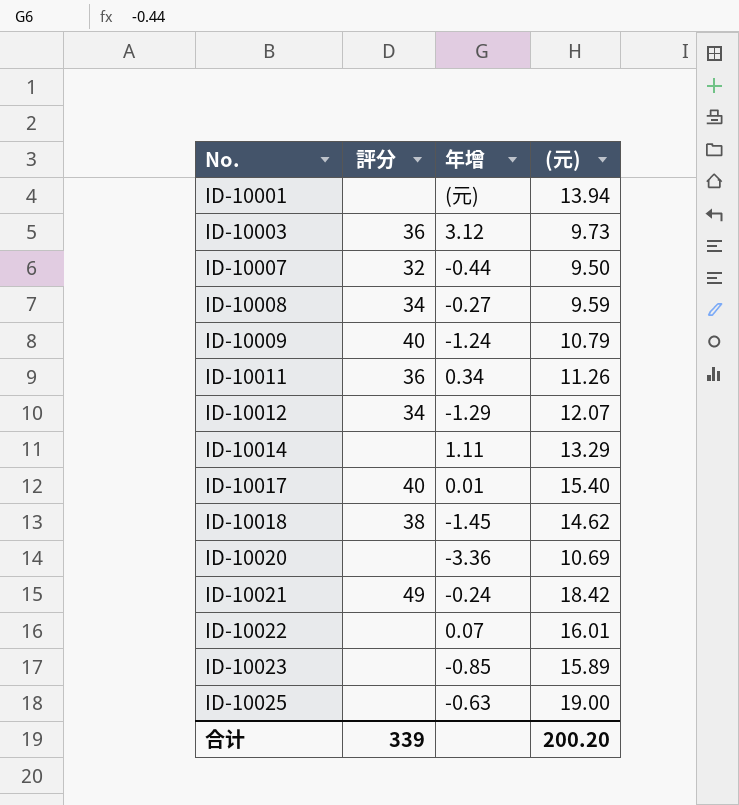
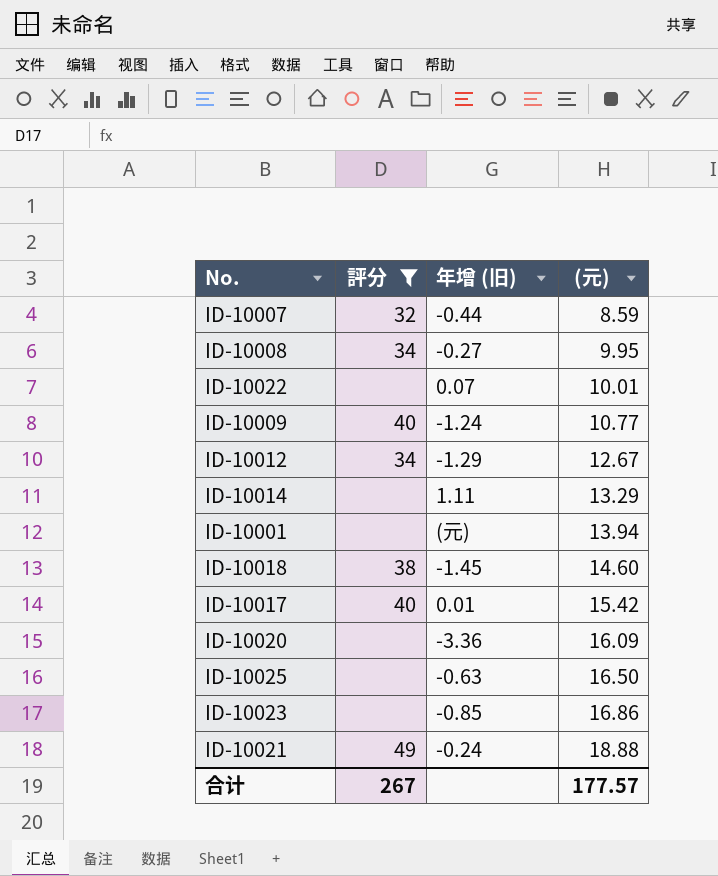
filter: none -> 評分 != 36
row order: No. ascending -> (元) ascending
column name: 年增 -> 年增 (旧)
ID-10007 | (元): 9.50 -> 8.59
ID-10008 | (元): 9.59 -> 9.95
ID-10022 | (元): 16.01 -> 10.01
ID-10009 | (元): 10.79 -> 10.77
ID-10012 | (元): 12.07 -> 12.67
ID-10018 | (元): 14.62 -> 14.60
ID-10017 | (元): 15.40 -> 15.42
ID-10020 | (元): 10.69 -> 16.09
ID-10025 | (元): 19.00 -> 16.50
ID-10023 | (元): 15.89 -> 16.86
ID-10021 | (元): 18.42 -> 18.88
合计 | 評分: 339 -> 267
合计 | (元): 200.20 -> 177.57

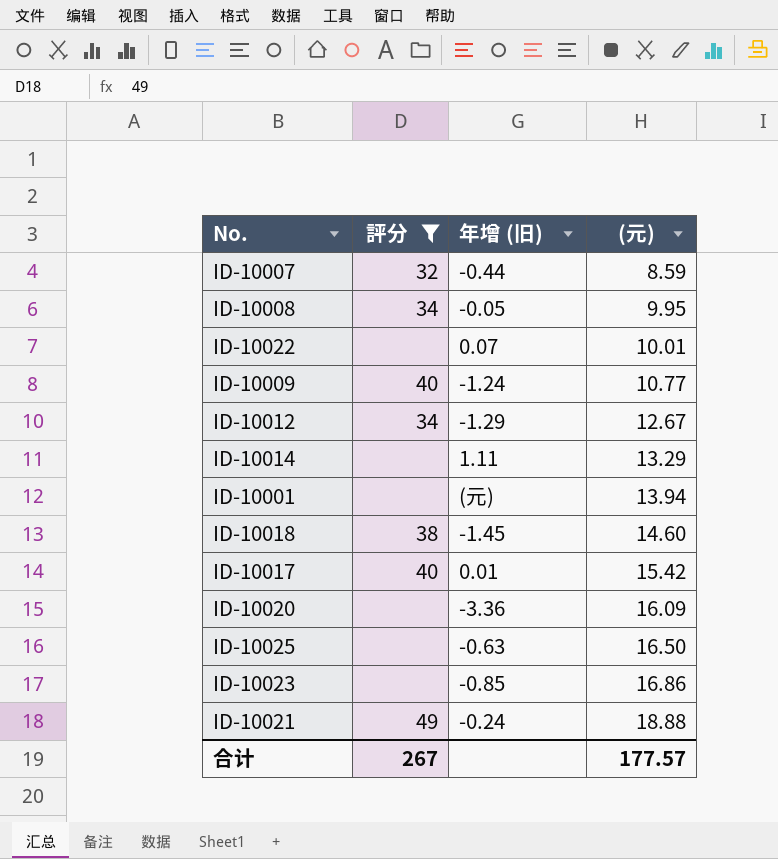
ID-10008 | 年增 (旧): -0.27 -> -0.05

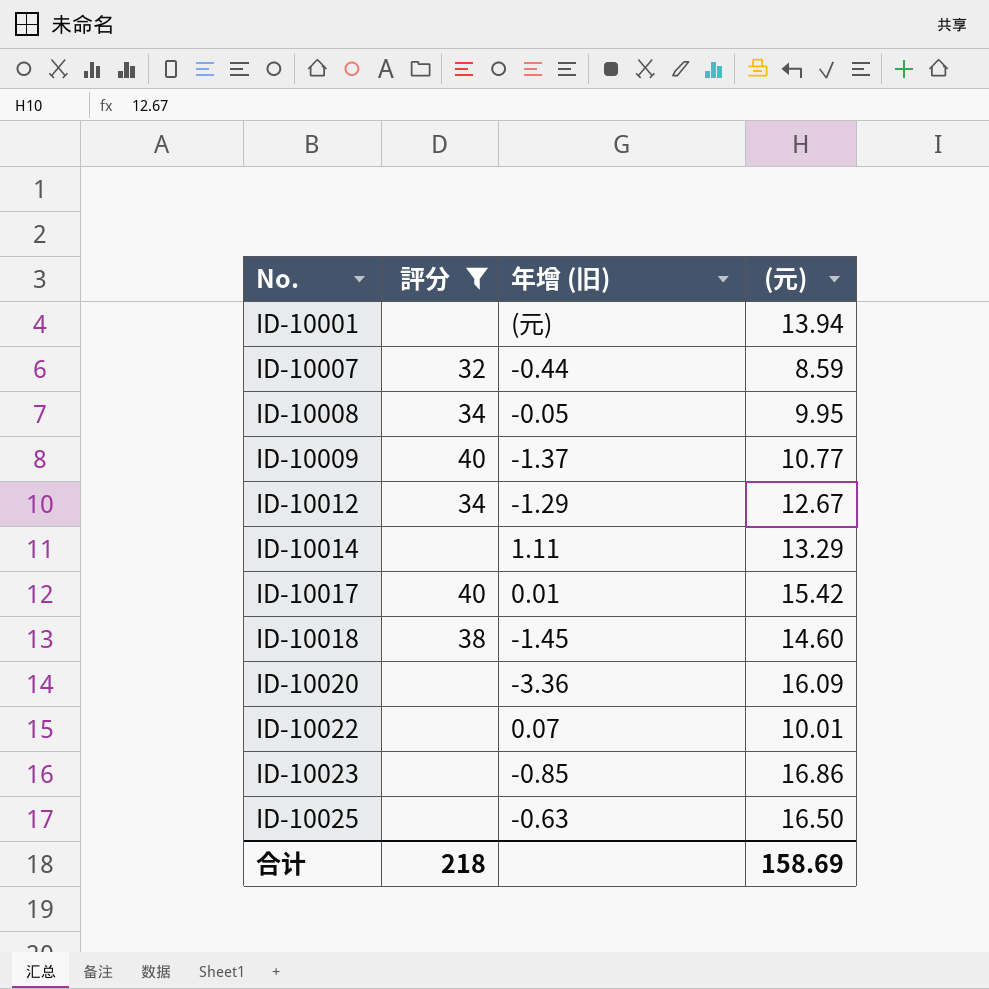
row order: (元) ascending -> No. ascending
row ID-10021: 49 | -0.24 | 18.88 -> none
ID-10009 | 年增 (旧): -1.24 -> -1.37
合计 | 評分: 267 -> 218
合计 | (元): 177.57 -> 158.69

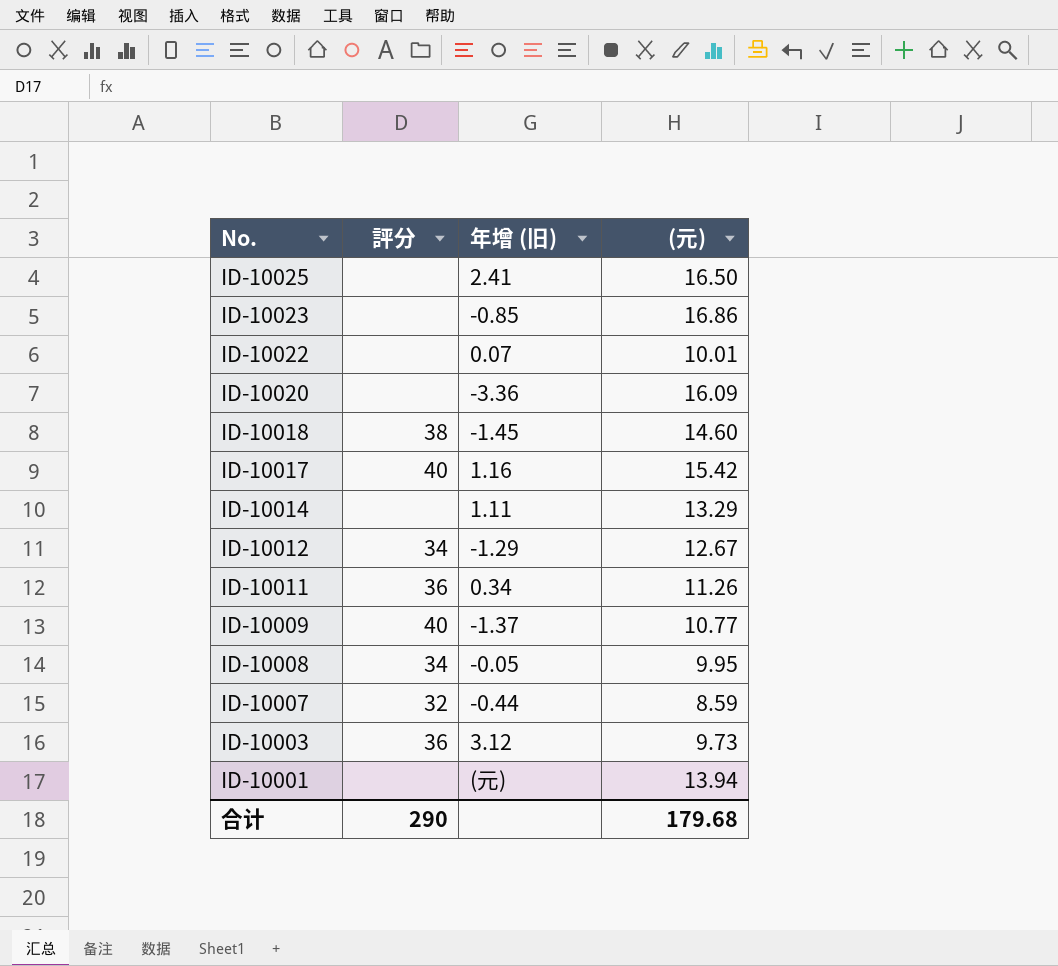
filter: 評分 != 36 -> none
row order: No. ascending -> No. descending
ID-10025 | 年增 (旧): -0.63 -> 2.41
ID-10017 | 年增 (旧): 0.01 -> 1.16
合计 | 評分: 218 -> 290
合计 | (元): 158.69 -> 179.68

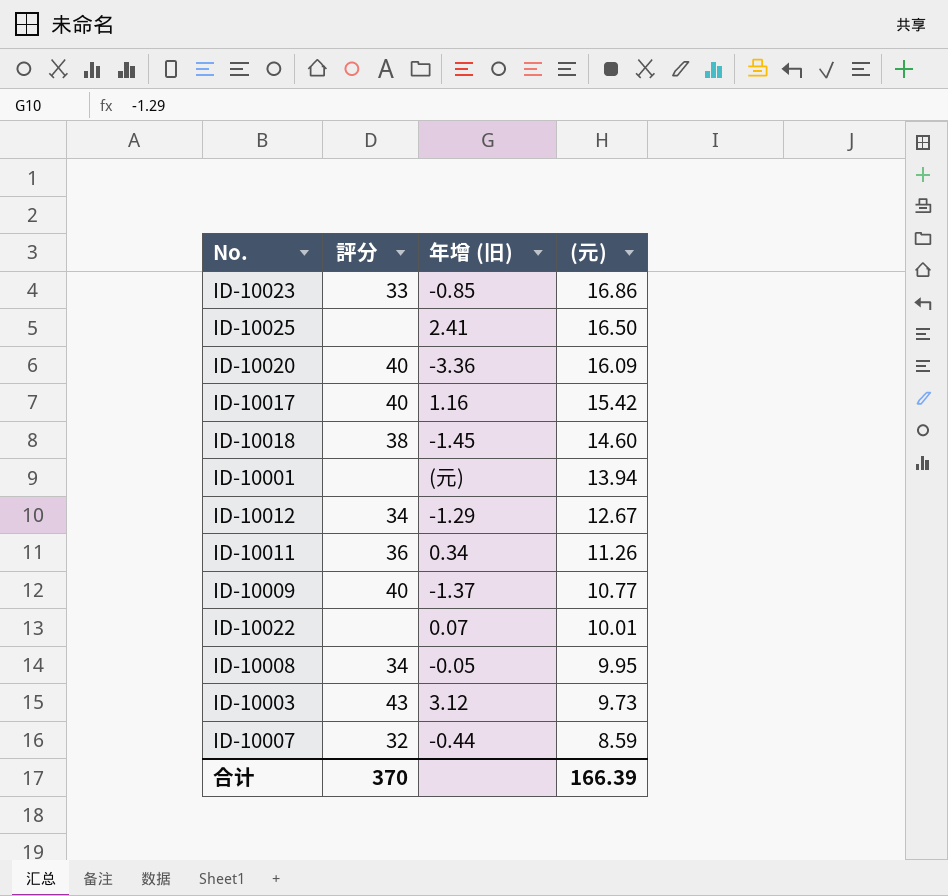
row order: No. descending -> (元) descending
row ID-10014: none | 1.11 | 13.29 -> none
ID-10023 | 評分: none -> 33
ID-10020 | 評分: none -> 40
ID-10003 | 評分: 36 -> 43
合计 | 評分: 290 -> 370
合计 | (元): 179.68 -> 166.39

